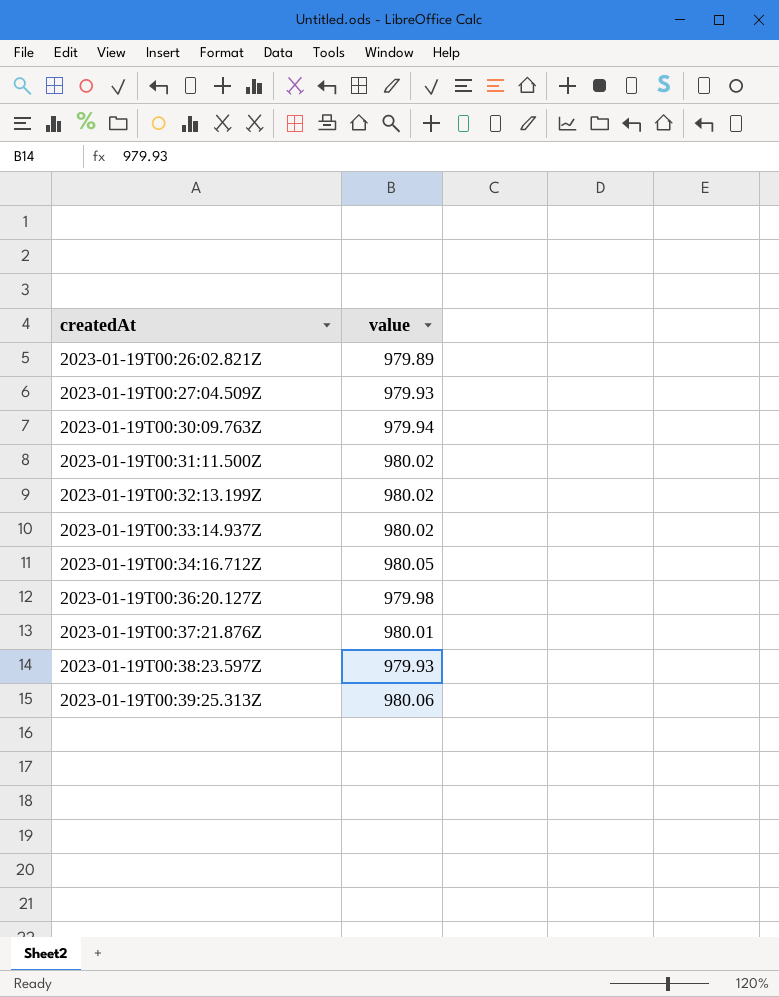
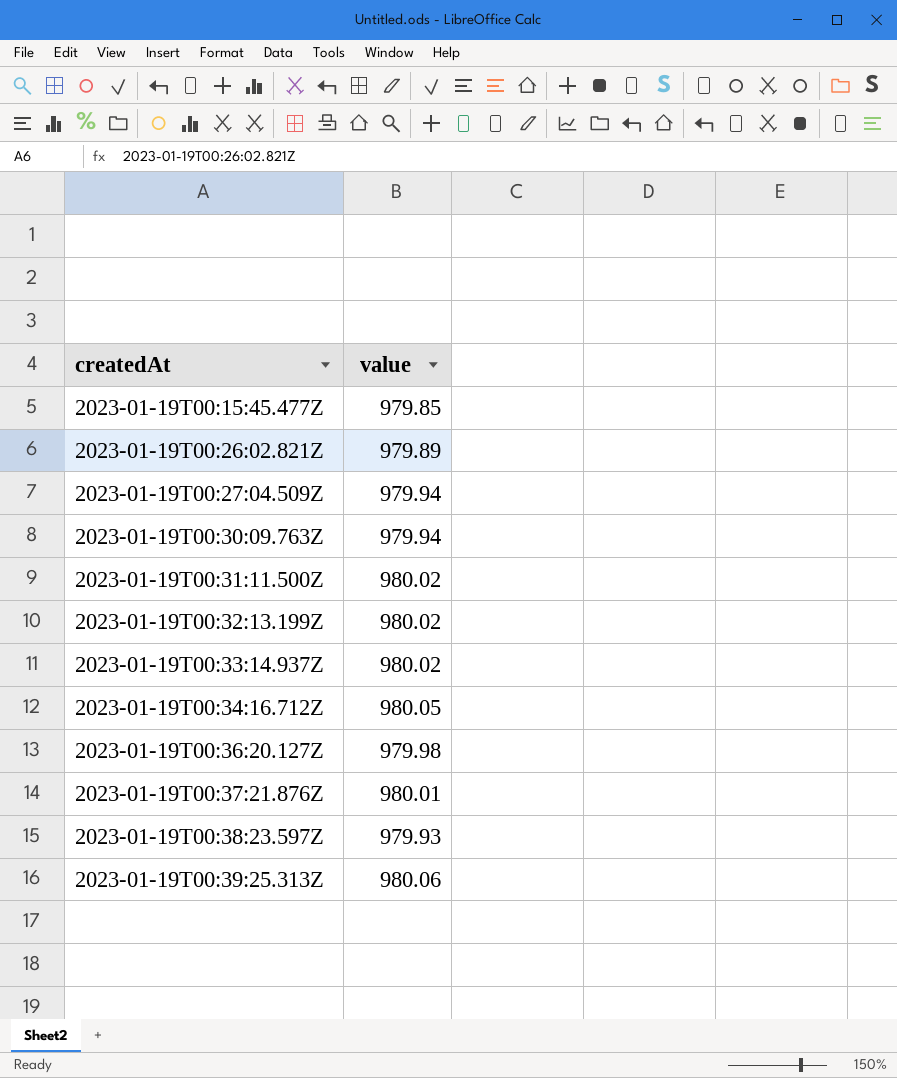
row 2023-01-19T00:15:45.477Z: none -> 979.85
2023-01-19T00:27:04.509Z | value: 979.93 -> 979.94

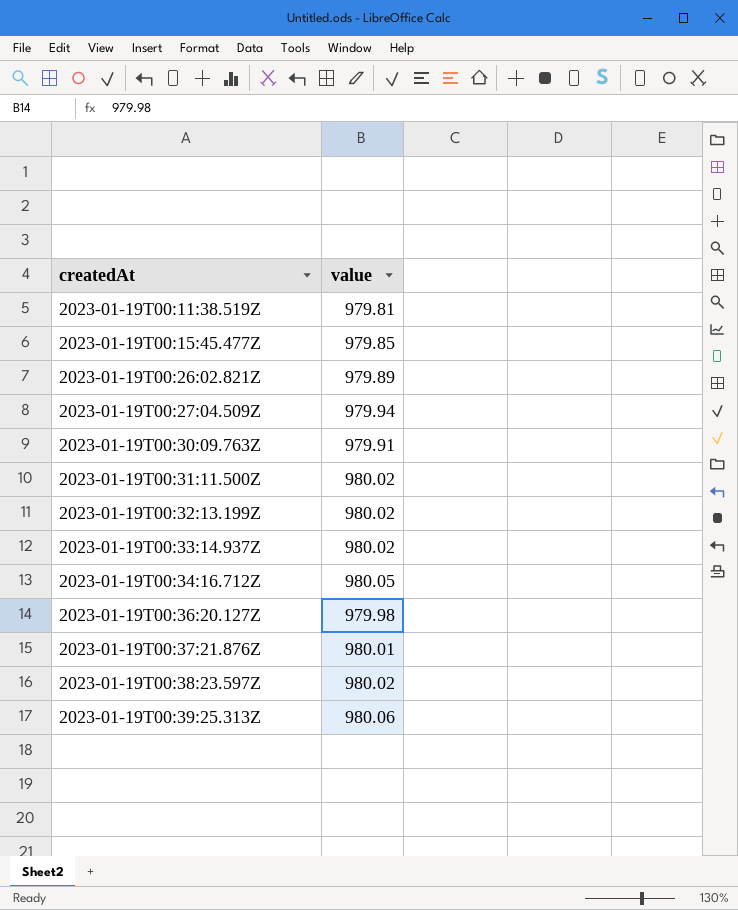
row 2023-01-19T00:11:38.519Z: none -> 979.81
2023-01-19T00:30:09.763Z | value: 979.94 -> 979.91
2023-01-19T00:38:23.597Z | value: 979.93 -> 980.02

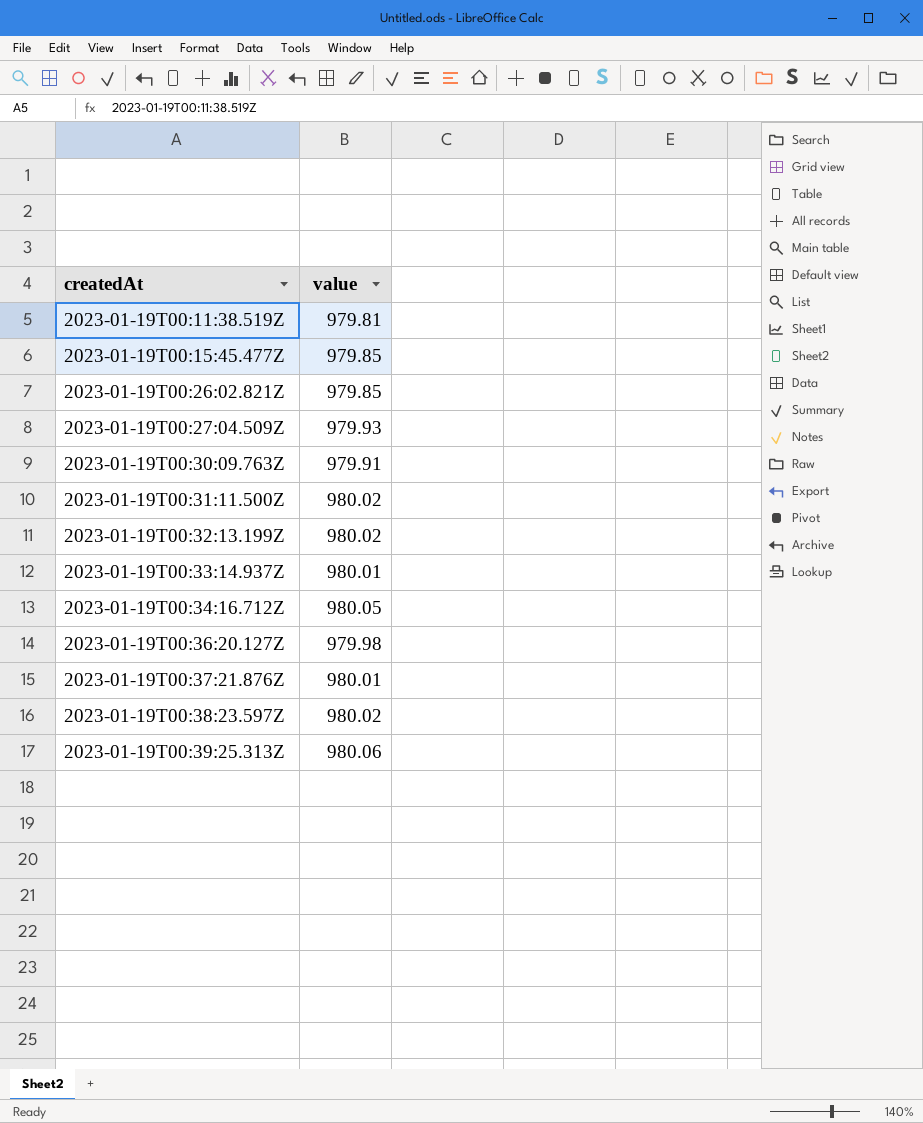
2023-01-19T00:26:02.821Z | value: 979.89 -> 979.85
2023-01-19T00:27:04.509Z | value: 979.94 -> 979.93
2023-01-19T00:33:14.937Z | value: 980.02 -> 980.01

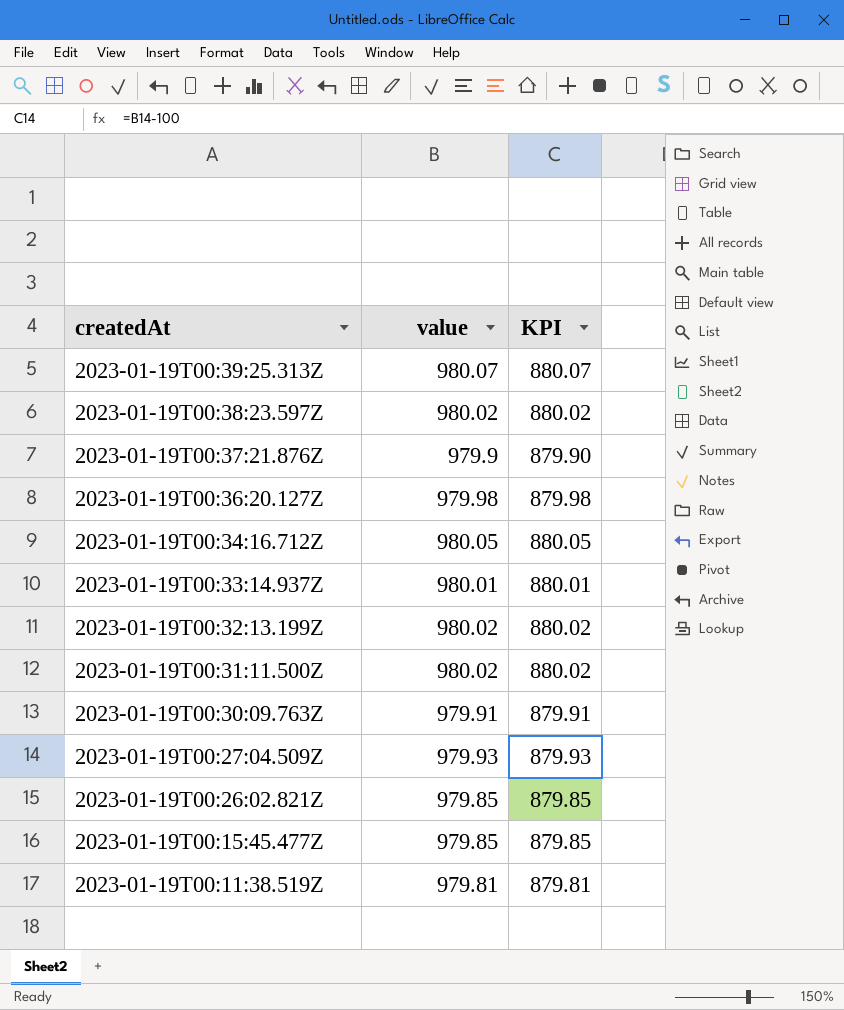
row order: createdAt ascending -> createdAt descending
column KPI | formula: none -> [value] - 100
2023-01-19T00:39:25.313Z | value: 980.06 -> 980.07
2023-01-19T00:37:21.876Z | value: 980.01 -> 979.9

